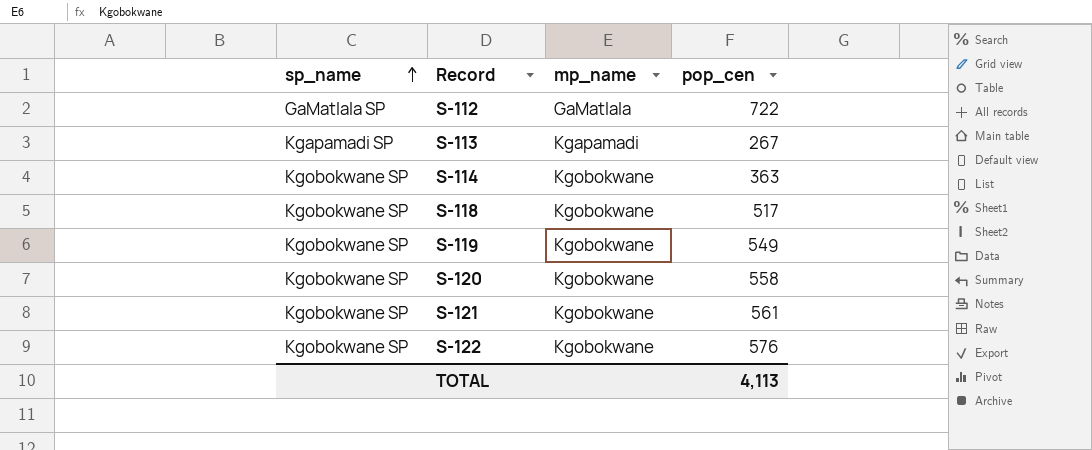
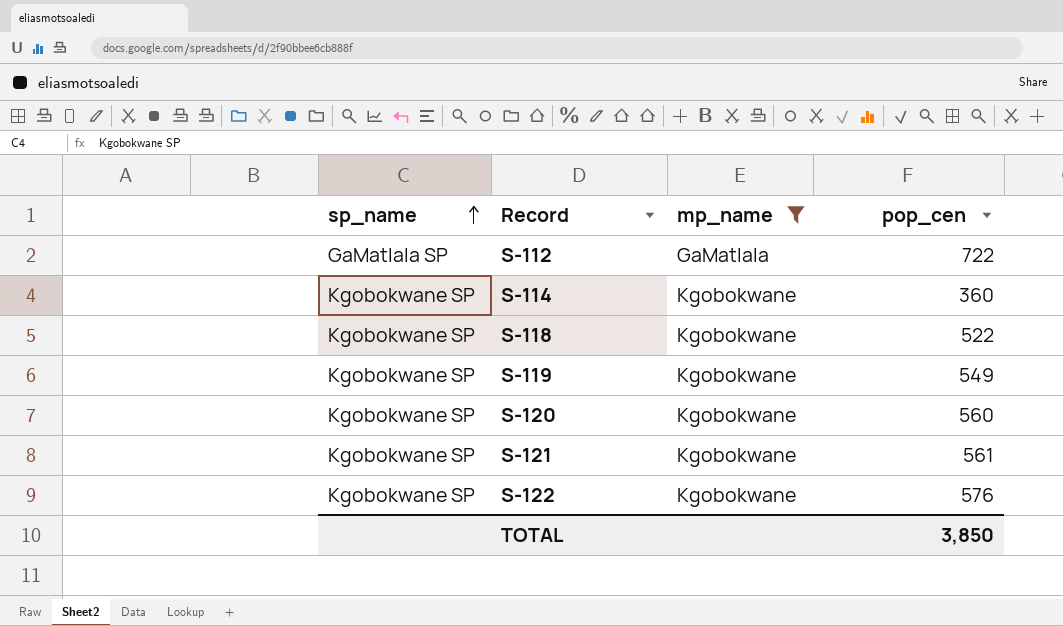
filter: none -> mp_name != Kgapamadi
S-114 | pop_cen: 363 -> 360
S-118 | pop_cen: 517 -> 522
S-120 | pop_cen: 558 -> 560
TOTAL | pop_cen: 4,113 -> 3,850

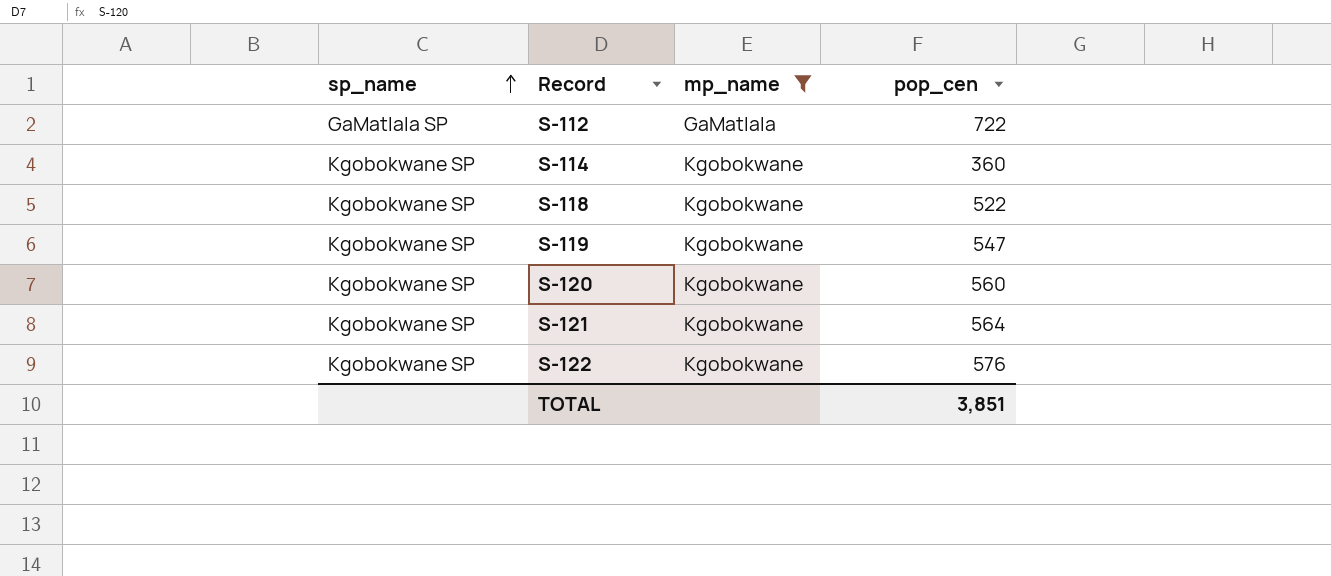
S-119 | pop_cen: 549 -> 547
S-121 | pop_cen: 561 -> 564
TOTAL | pop_cen: 3,850 -> 3,851

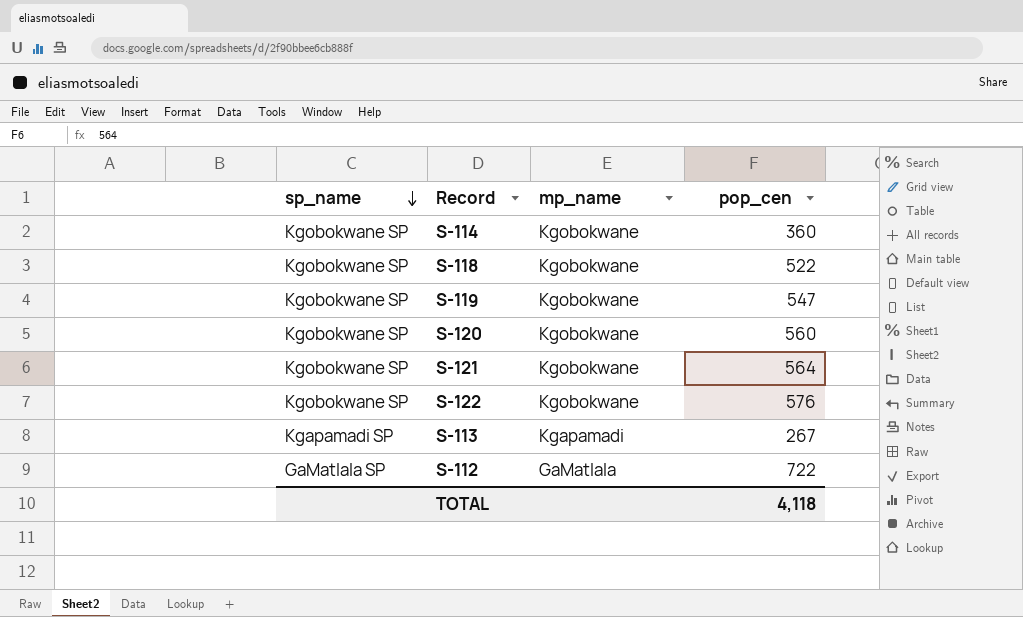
filter: mp_name != Kgapamadi -> none
row order: sp_name ascending -> sp_name descending
TOTAL | pop_cen: 3,851 -> 4,118

